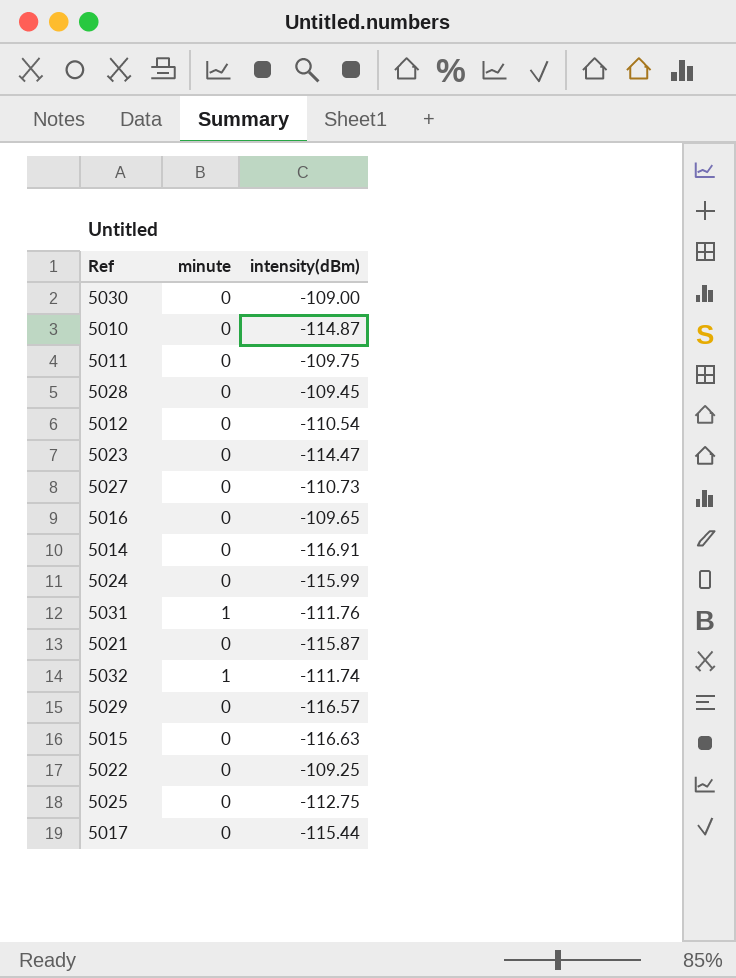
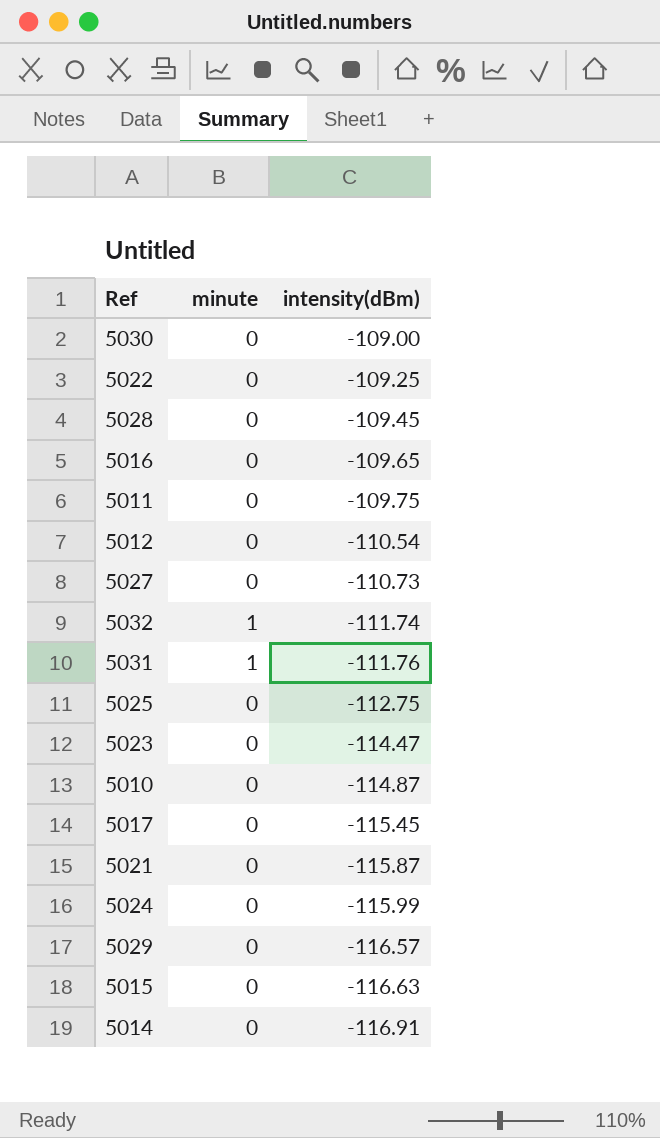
row order: none -> intensity(dBm) descending
5017 | intensity(dBm): -115.44 -> -115.45

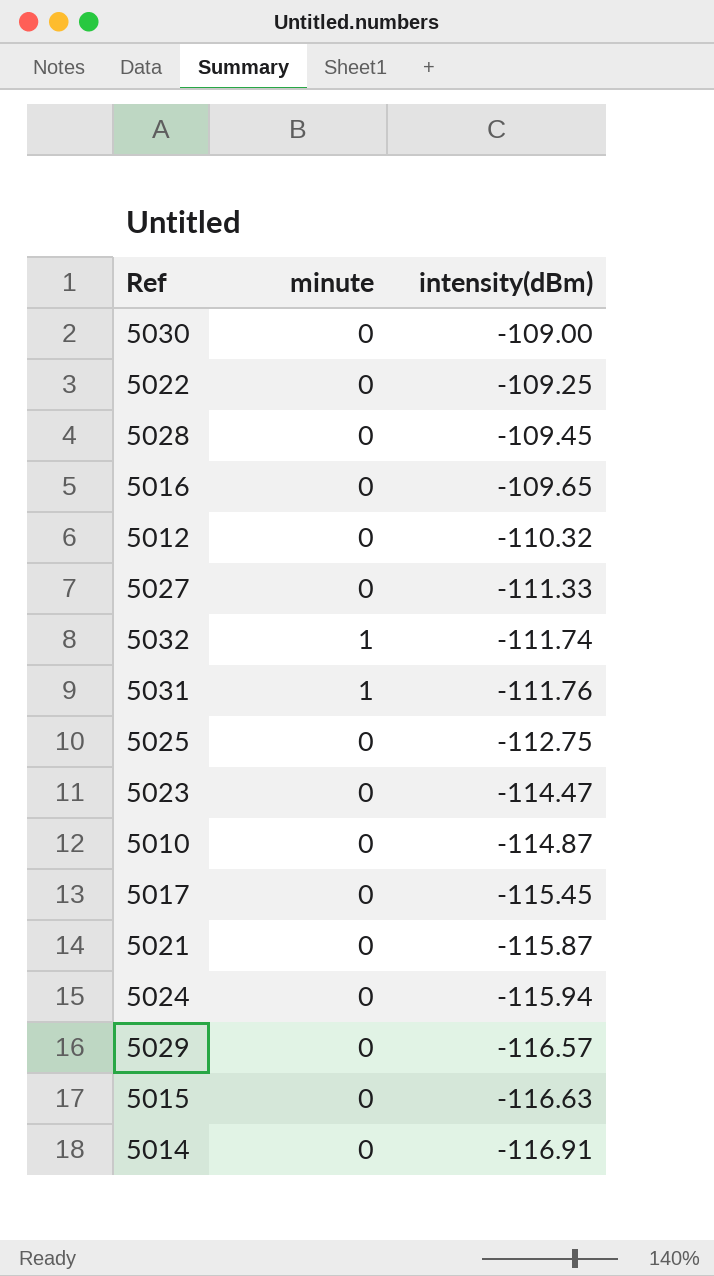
row 5011: 0 | -109.75 -> none
5012 | intensity(dBm): -110.54 -> -110.32
5027 | intensity(dBm): -110.73 -> -111.33
5024 | intensity(dBm): -115.99 -> -115.94

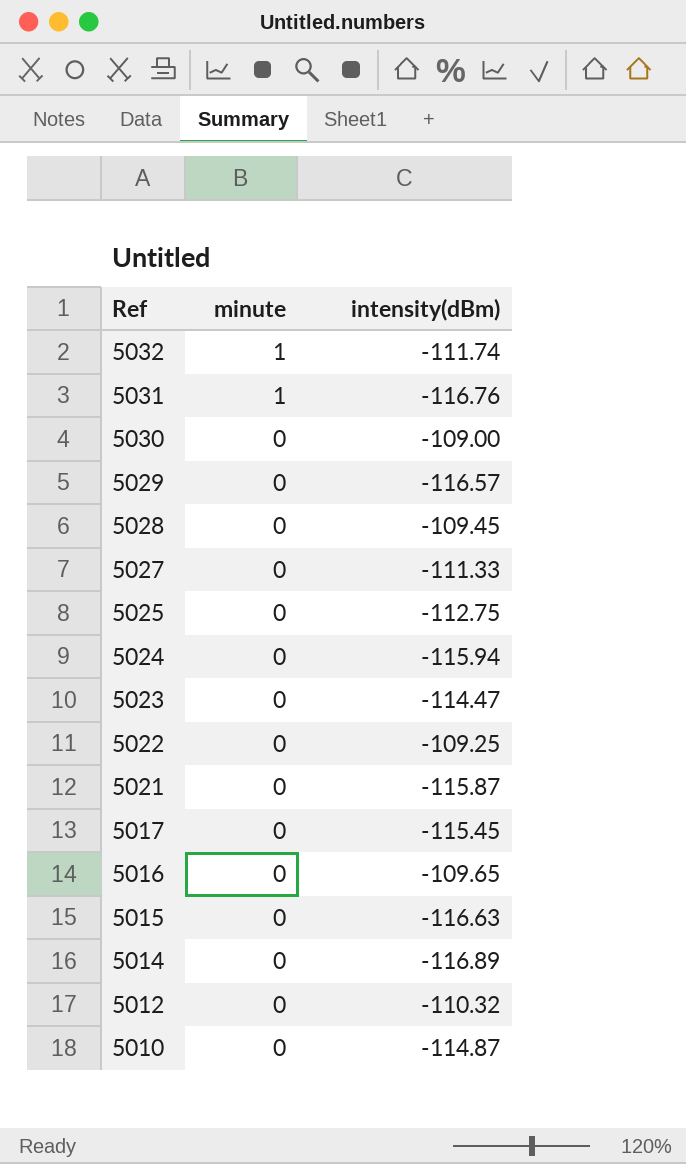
row order: intensity(dBm) descending -> Ref descending
5031 | intensity(dBm): -111.76 -> -116.76
5014 | intensity(dBm): -116.91 -> -116.89

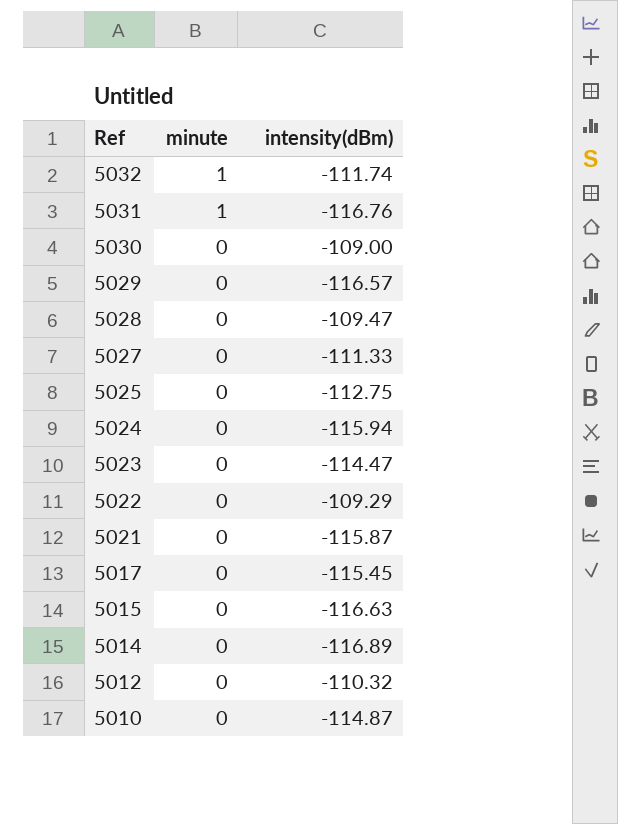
row 5016: 0 | -109.65 -> none
5028 | intensity(dBm): -109.45 -> -109.47
5022 | intensity(dBm): -109.25 -> -109.29

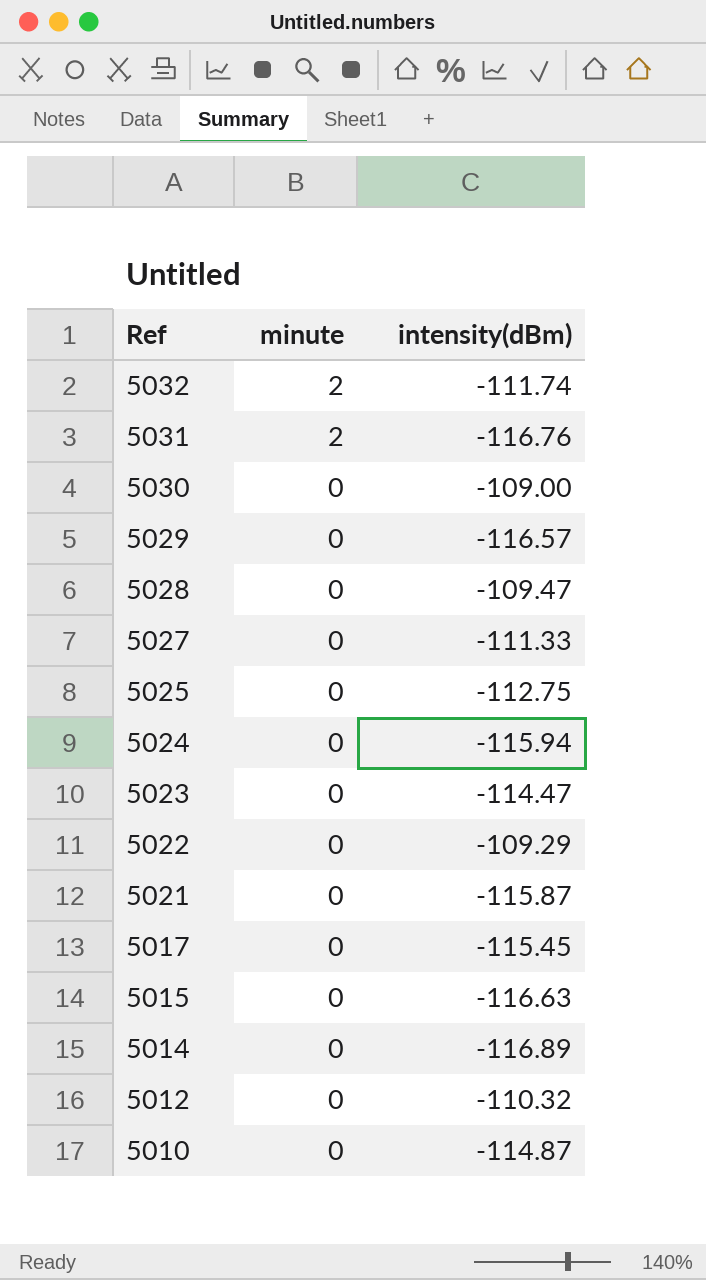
5032 | minute: 1 -> 2
5031 | minute: 1 -> 2

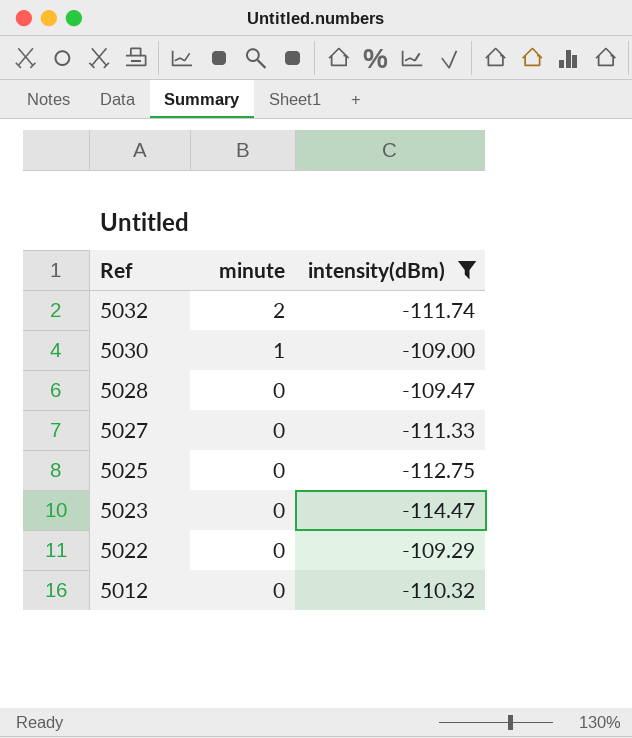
filter: none -> intensity(dBm) >= -114.47
5030 | minute: 0 -> 1

